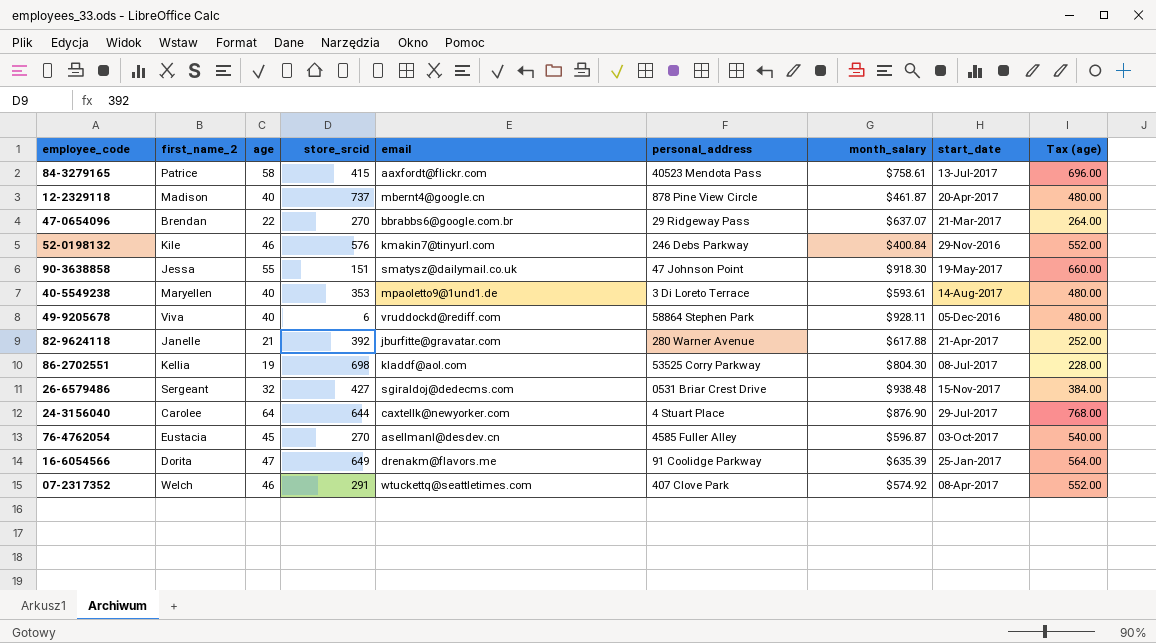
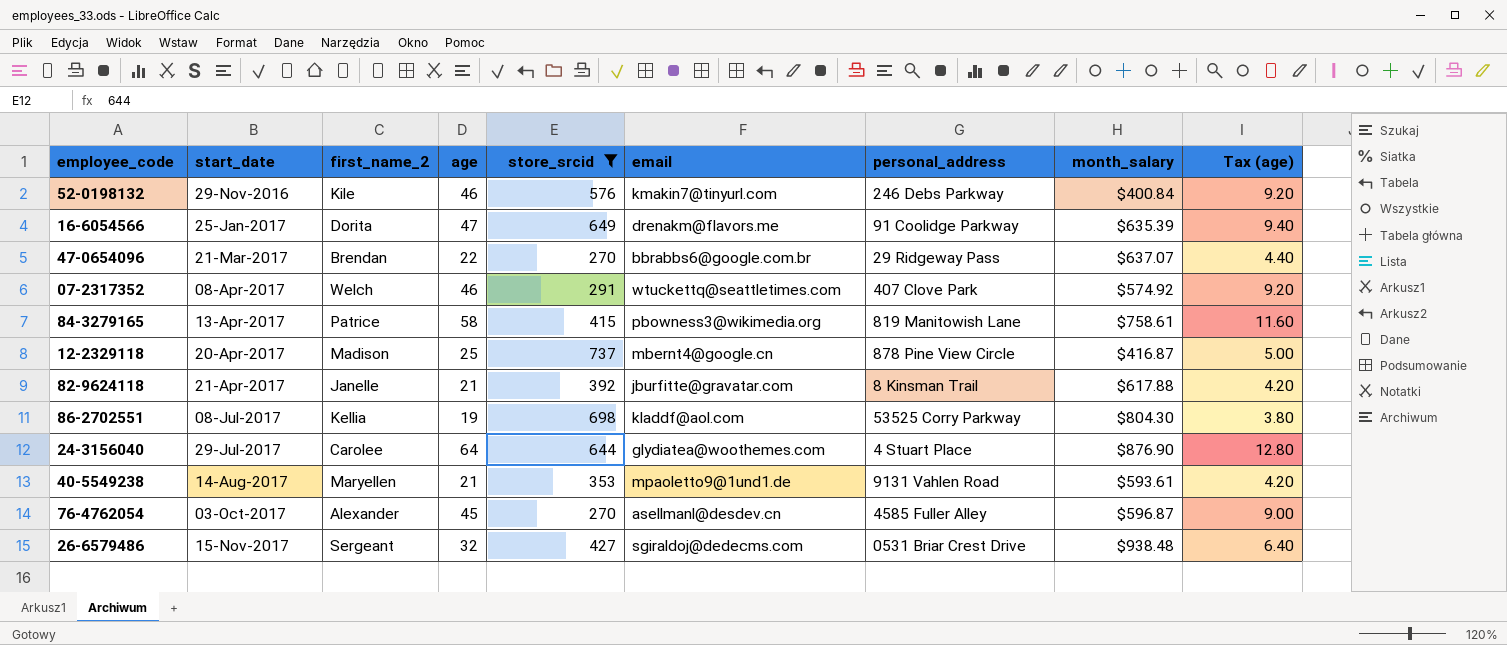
filter: none -> store_srcid >= 270
row order: none -> start_date ascending
column start_date | position: 8 -> 2
column Tax (age) | formula: [age] * 12 -> [age] * 0.2
84-3279165 | start_date: 13-Jul-2017 -> 13-Apr-2017
84-3279165 | email: aaxfordt@flickr.com -> pbowness3@wikimedia.org
84-3279165 | personal_address: 40523 Mendota Pass -> 819 Manitowish Lane
12-2329118 | age: 40 -> 25
12-2329118 | month_salary: $461.87 -> $416.87
82-9624118 | personal_address: 280 Warner Avenue -> 8 Kinsman Trail
24-3156040 | email: caxtellk@newyorker.com -> glydiatea@woothemes.com
40-5549238 | age: 40 -> 21
40-5549238 | personal_address: 3 Di Loreto Terrace -> 9131 Vahlen Road
76-4762054 | first_name_2: Eustacia -> Alexander

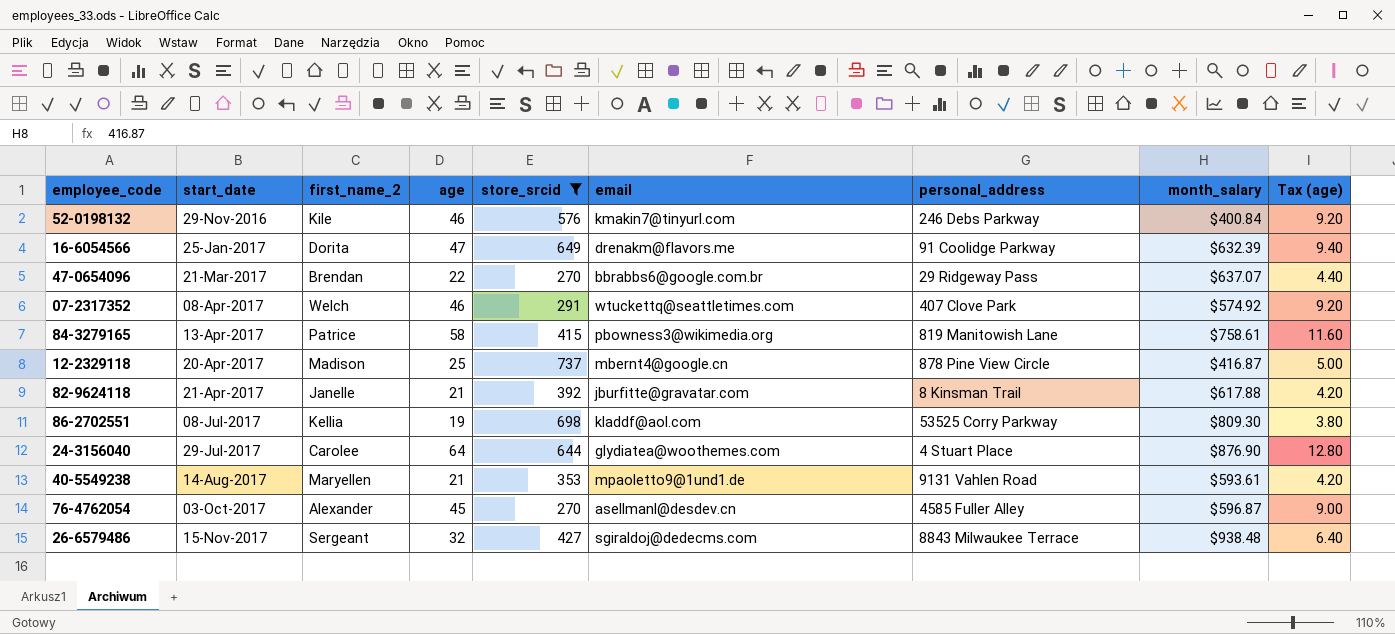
16-6054566 | month_salary: $635.39 -> $632.39
86-2702551 | month_salary: $804.30 -> $809.30
26-6579486 | personal_address: 0531 Briar Crest Drive -> 8843 Milwaukee Terrace

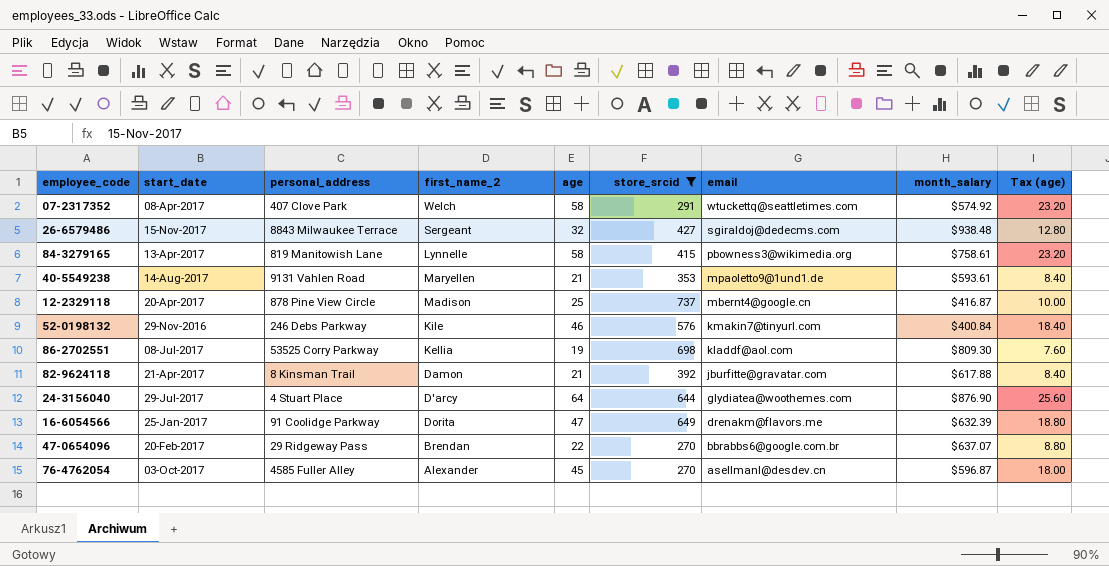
row order: start_date ascending -> email descending
column personal_address | position: 7 -> 3
column Tax (age) | formula: [age] * 0.2 -> [age] * 0.4
07-2317352 | age: 46 -> 58
84-3279165 | first_name_2: Patrice -> Lynnelle
82-9624118 | first_name_2: Janelle -> Damon
24-3156040 | first_name_2: Carolee -> D'arcy
47-0654096 | start_date: 21-Mar-2017 -> 20-Feb-2017

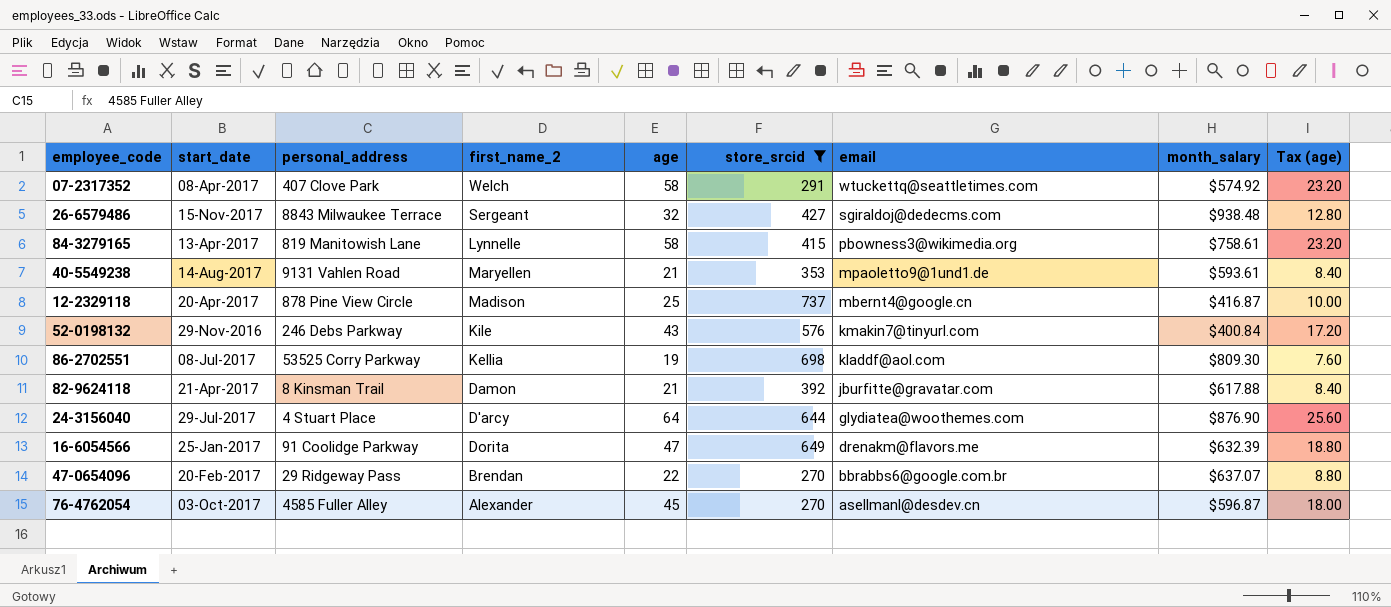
52-0198132 | age: 46 -> 43
52-0198132 | Tax (age): 18.40 -> 17.20

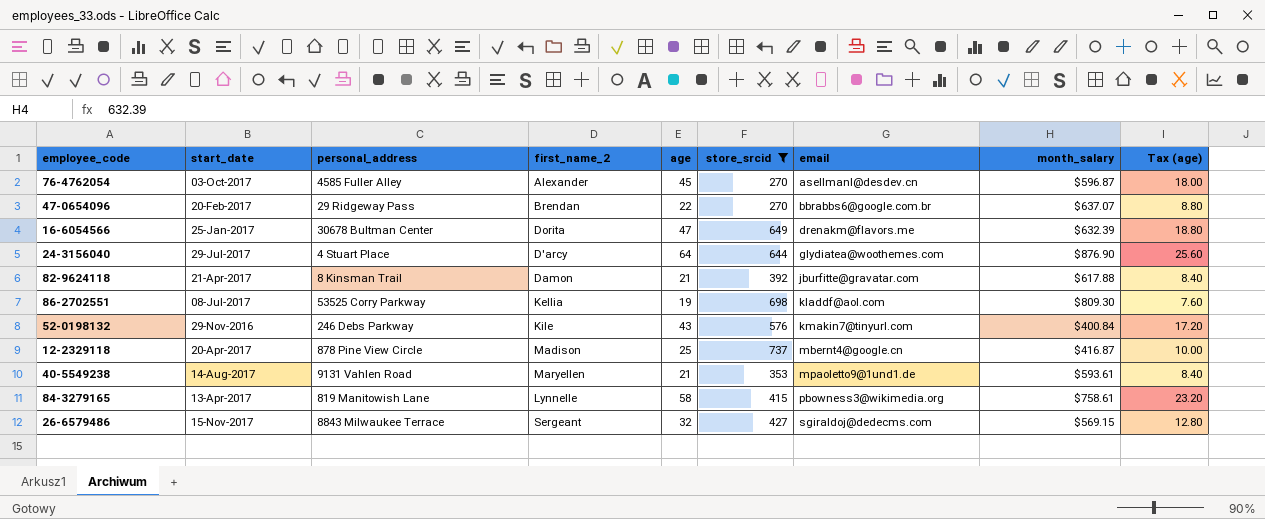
row order: email descending -> email ascending
row 07-2317352: 08-Apr-2017 | 407 Clove Park | Welch | 58 | 291 | wtuckettq@seattletimes.com | $574.92 | 23.20 -> none
16-6054566 | personal_address: 91 Coolidge Parkway -> 30678 Bultman Center
26-6579486 | month_salary: $938.48 -> $569.15

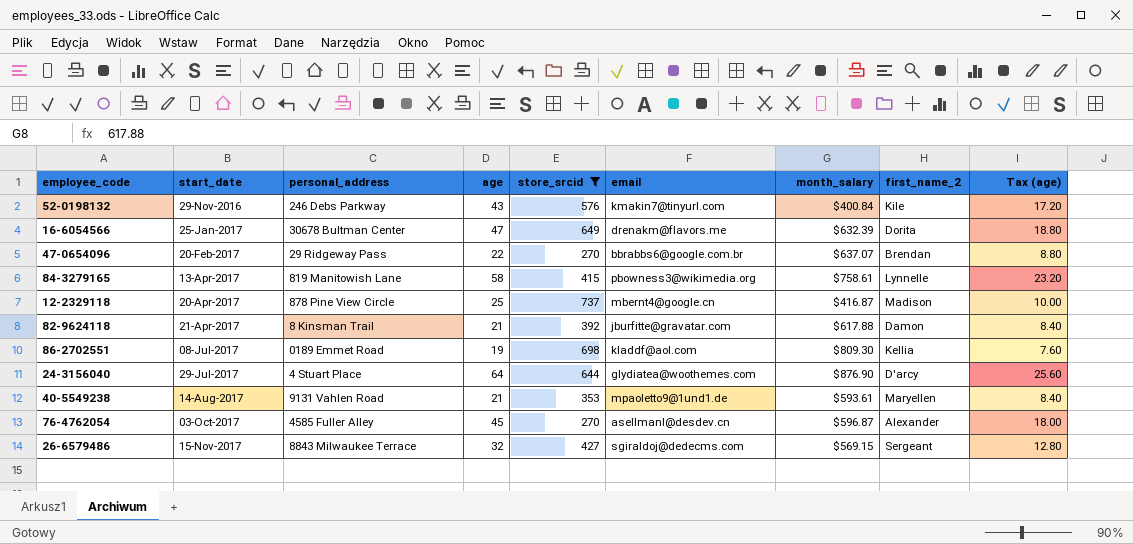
row order: email ascending -> start_date ascending
column first_name_2 | position: 4 -> 8
86-2702551 | personal_address: 53525 Corry Parkway -> 0189 Emmet Road

